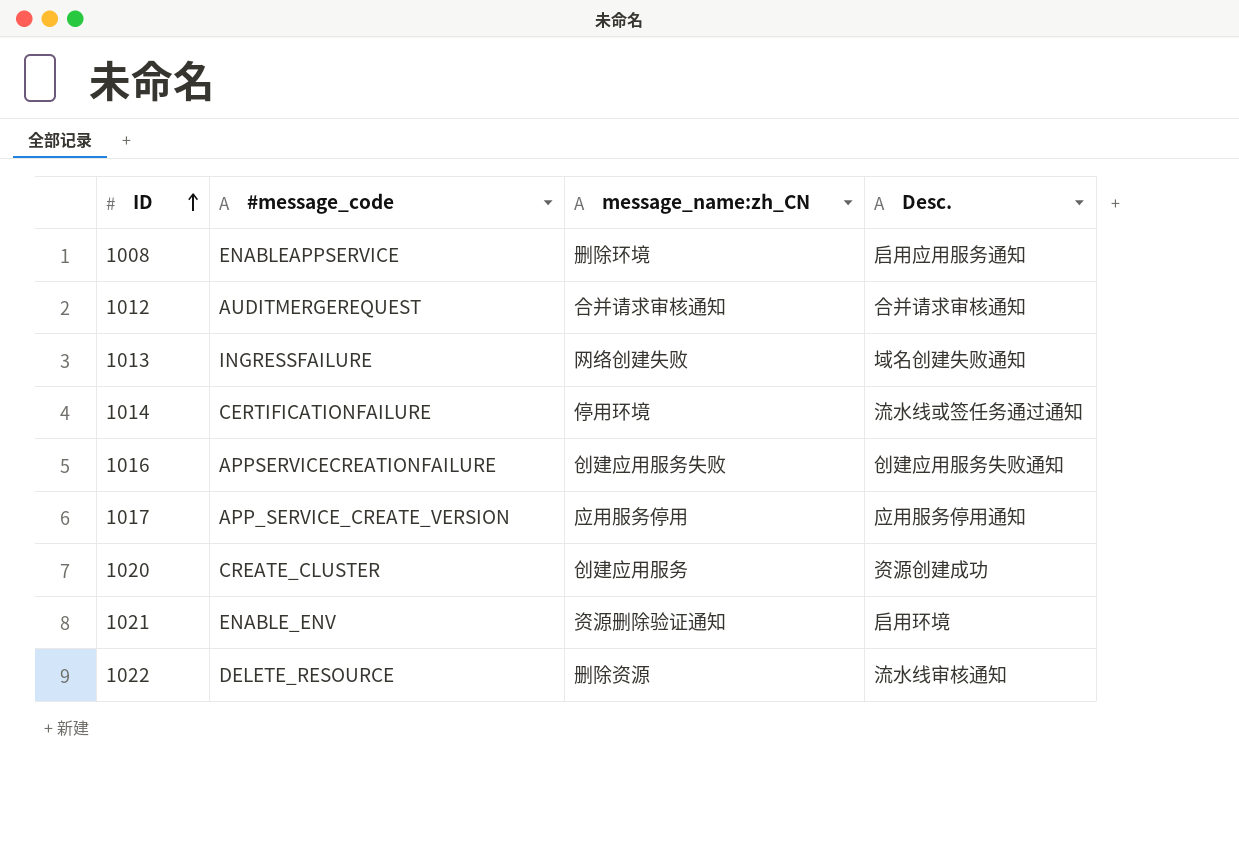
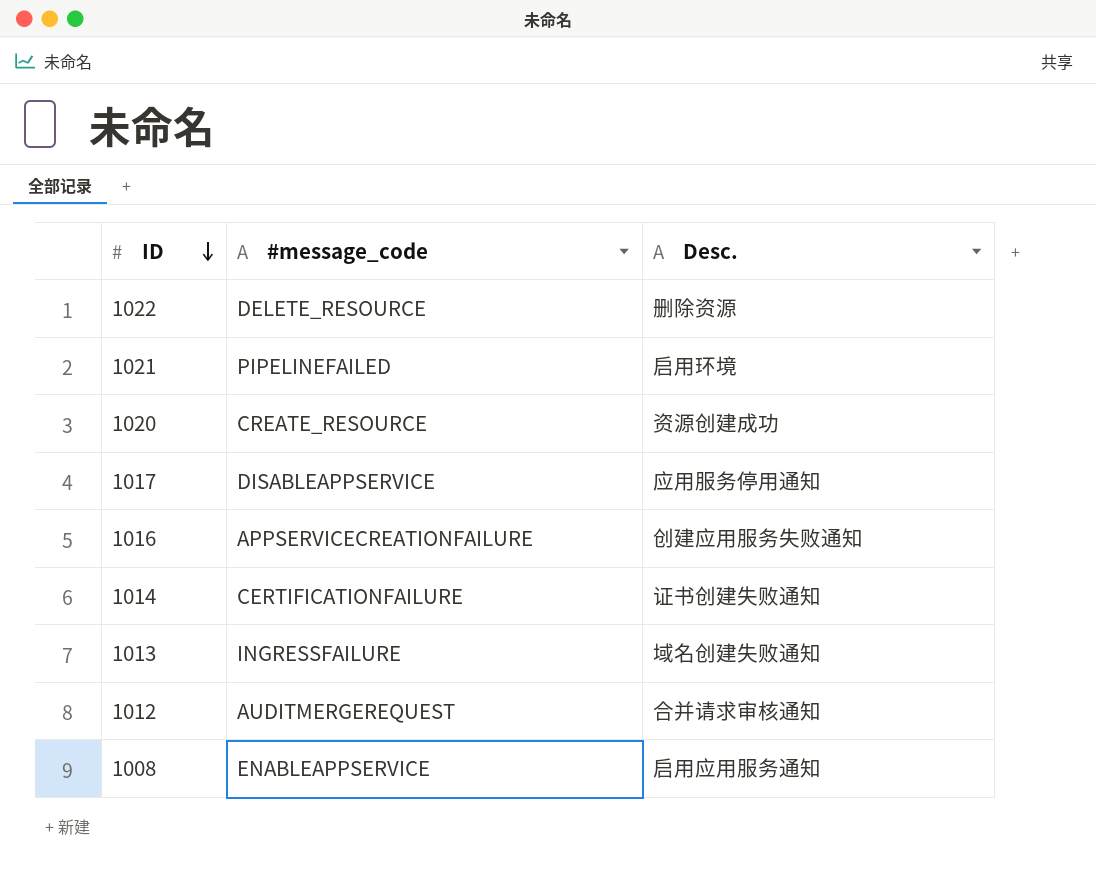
row order: ID ascending -> ID descending
column message_name:zh_CN | position: 3 -> none
1022 | Desc.: 流水线审核通知 -> 删除资源
1021 | #message_code: ENABLE_ENV -> PIPELINEFAILED
1020 | #message_code: CREATE_CLUSTER -> CREATE_RESOURCE
1017 | #message_code: APP_SERVICE_CREATE_VERSION -> DISABLEAPPSERVICE
1014 | Desc.: 流水线或签任务通过通知 -> 证书创建失败通知

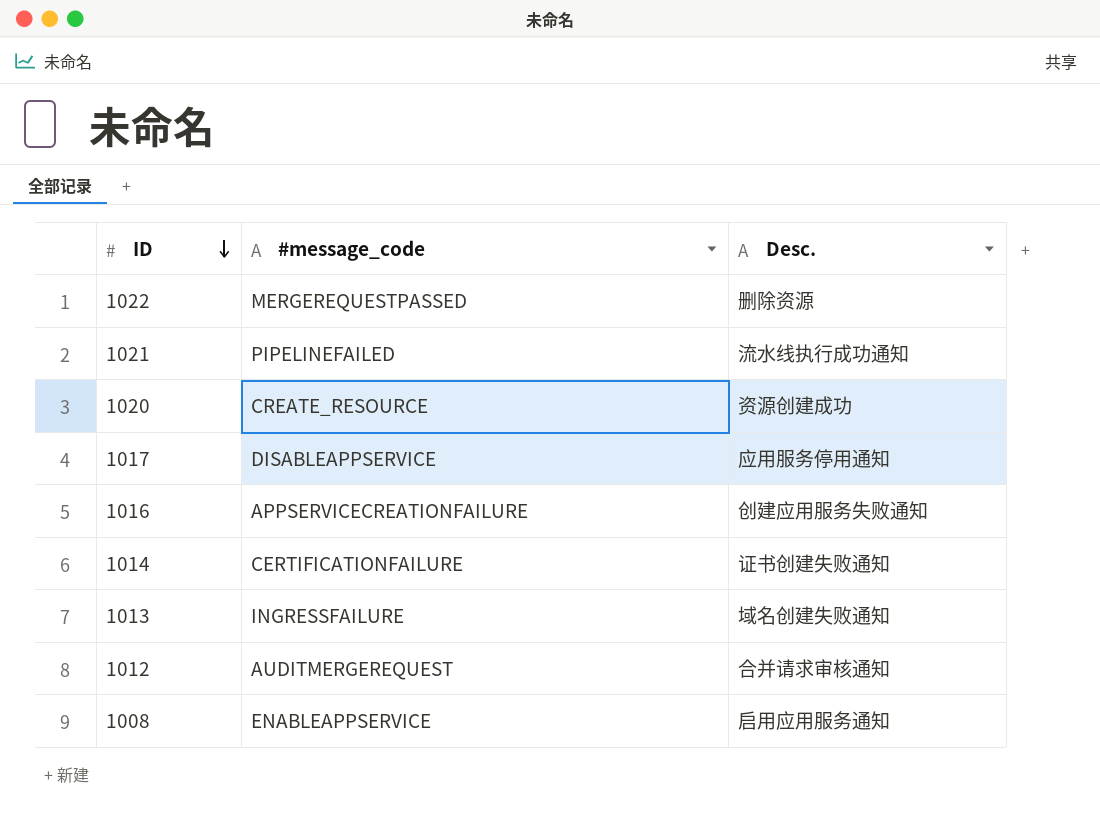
1022 | #message_code: DELETE_RESOURCE -> MERGEREQUESTPASSED
1021 | Desc.: 启用环境 -> 流水线执行成功通知

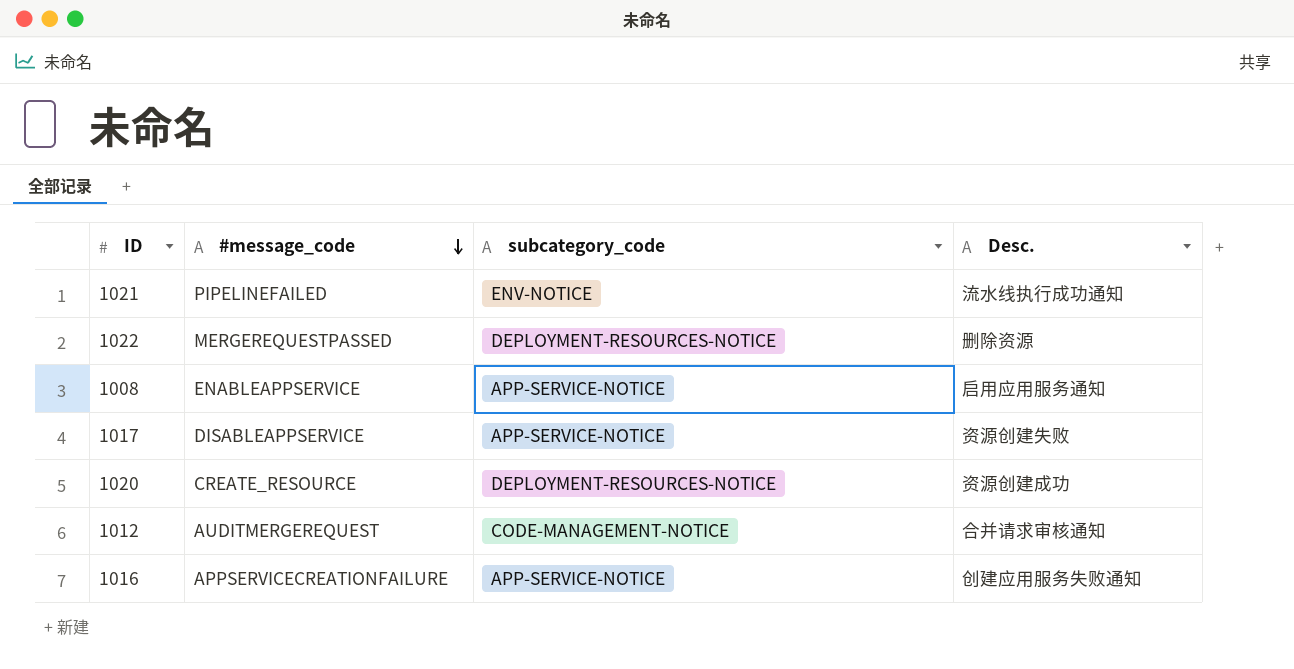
row order: ID descending -> #message_code descending
column subcategory_code | position: none -> 3
row 1014: CERTIFICATIONFAILURE | 证书创建失败通知 -> none
row 1013: INGRESSFAILURE | 域名创建失败通知 -> none
1017 | Desc.: 应用服务停用通知 -> 资源创建失败

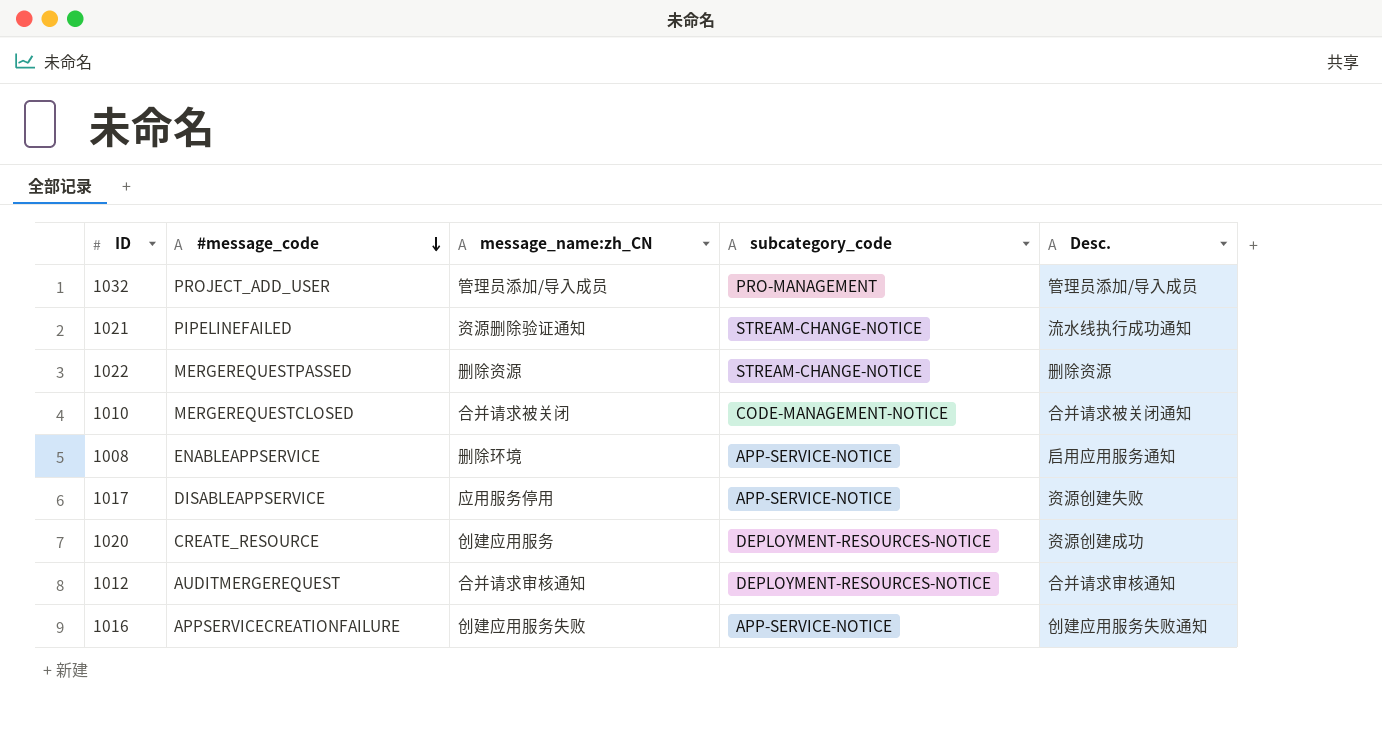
column message_name:zh_CN | position: none -> 3
row 1032: none -> PROJECT_ADD_USER | 管理员添加/导入成员 | PRO-MANAGEMENT | 管理员添加/导入成员
1021 | subcategory_code: ENV-NOTICE -> STREAM-CHANGE-NOTICE
1022 | subcategory_code: DEPLOYMENT-RESOURCES-NOTICE -> STREAM-CHANGE-NOTICE
row 1010: none -> MERGEREQUESTCLOSED | 合并请求被关闭 | CODE-MANAGEMENT-NOTICE | 合并请求被关闭通知
1012 | subcategory_code: CODE-MANAGEMENT-NOTICE -> DEPLOYMENT-RESOURCES-NOTICE

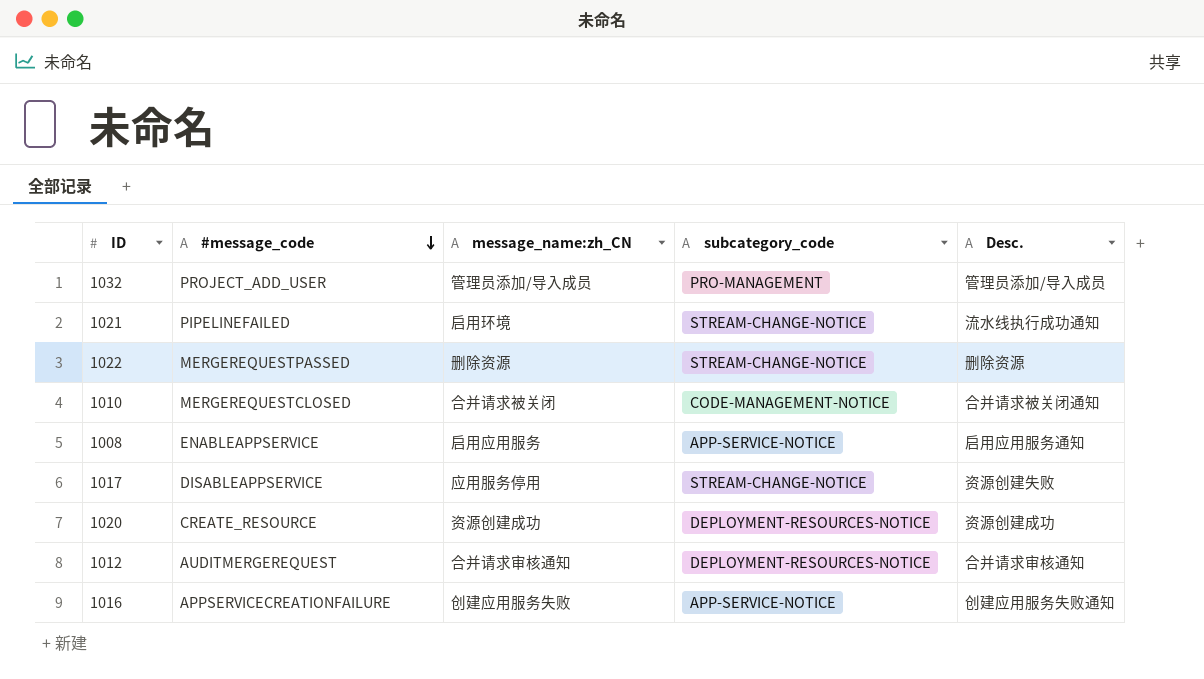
1021 | message_name:zh_CN: 资源删除验证通知 -> 启用环境
1008 | message_name:zh_CN: 删除环境 -> 启用应用服务
1017 | subcategory_code: APP-SERVICE-NOTICE -> STREAM-CHANGE-NOTICE
1020 | message_name:zh_CN: 创建应用服务 -> 资源创建成功

